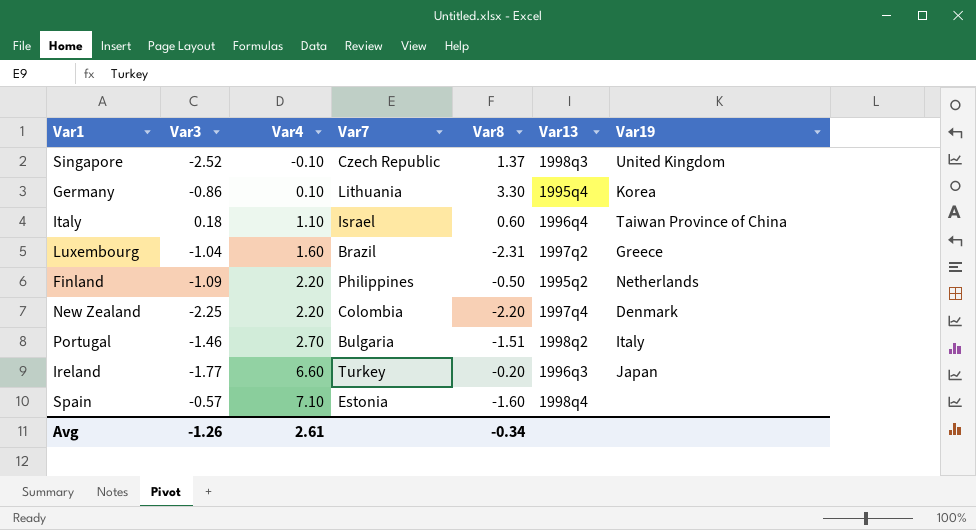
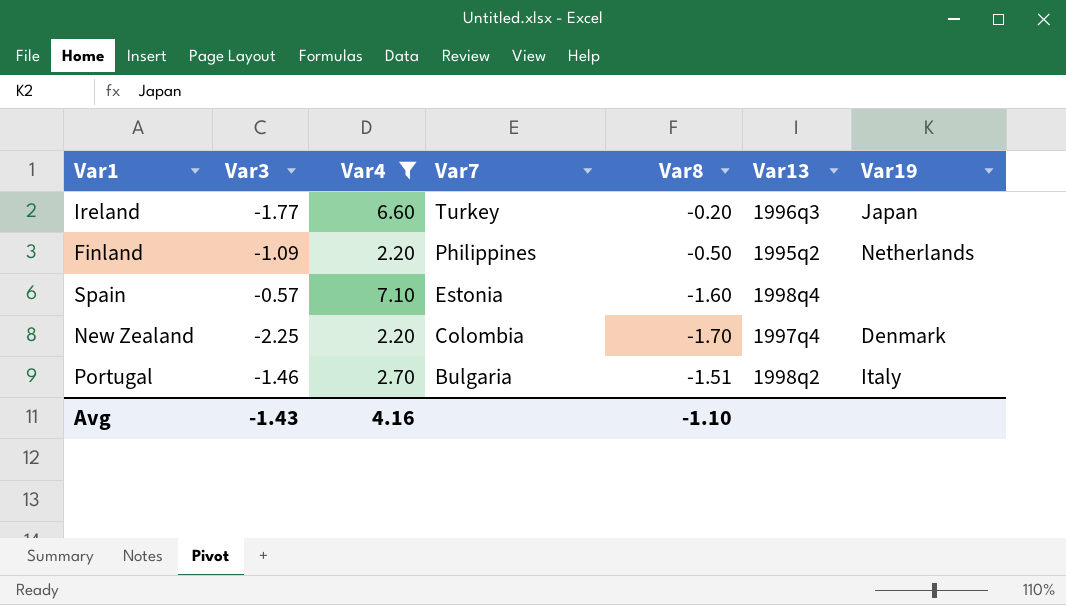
filter: none -> Var4 >= 2.20
row order: Var4 ascending -> Var7 descending
New Zealand | Var8: -2.20 -> -1.70
Avg | Var3: -1.26 -> -1.43
Avg | Var4: 2.61 -> 4.16
Avg | Var8: -0.34 -> -1.10

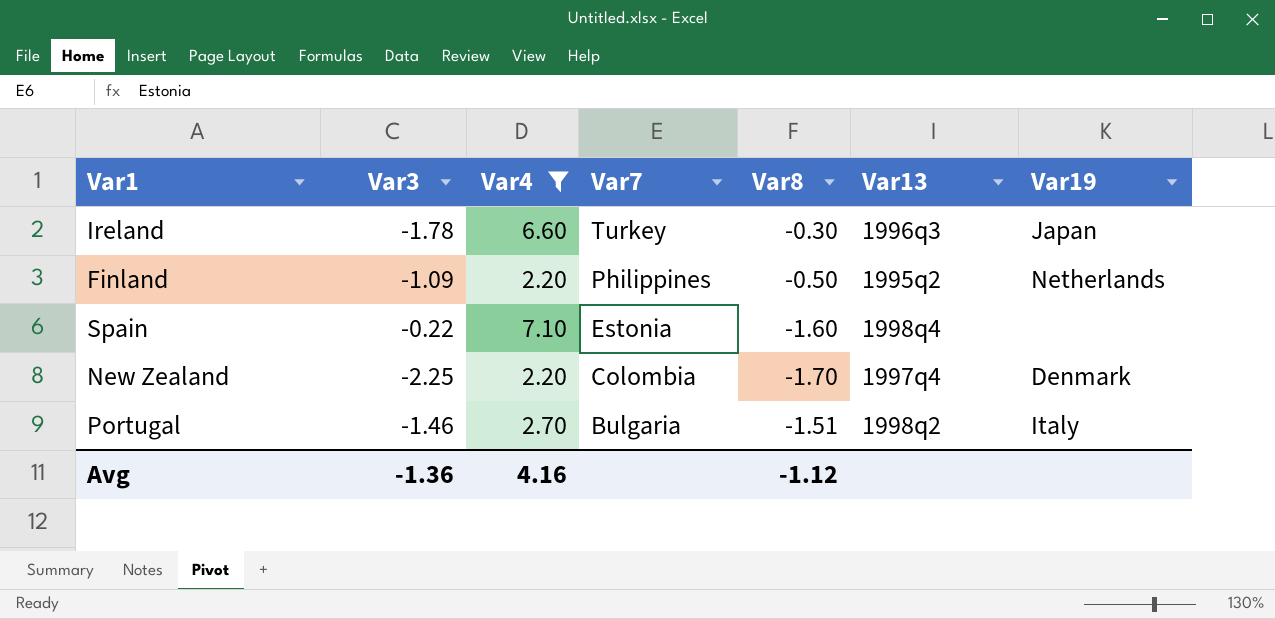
Ireland | Var3: -1.77 -> -1.78
Ireland | Var8: -0.20 -> -0.30
Spain | Var3: -0.57 -> -0.22
Avg | Var3: -1.43 -> -1.36
Avg | Var8: -1.10 -> -1.12

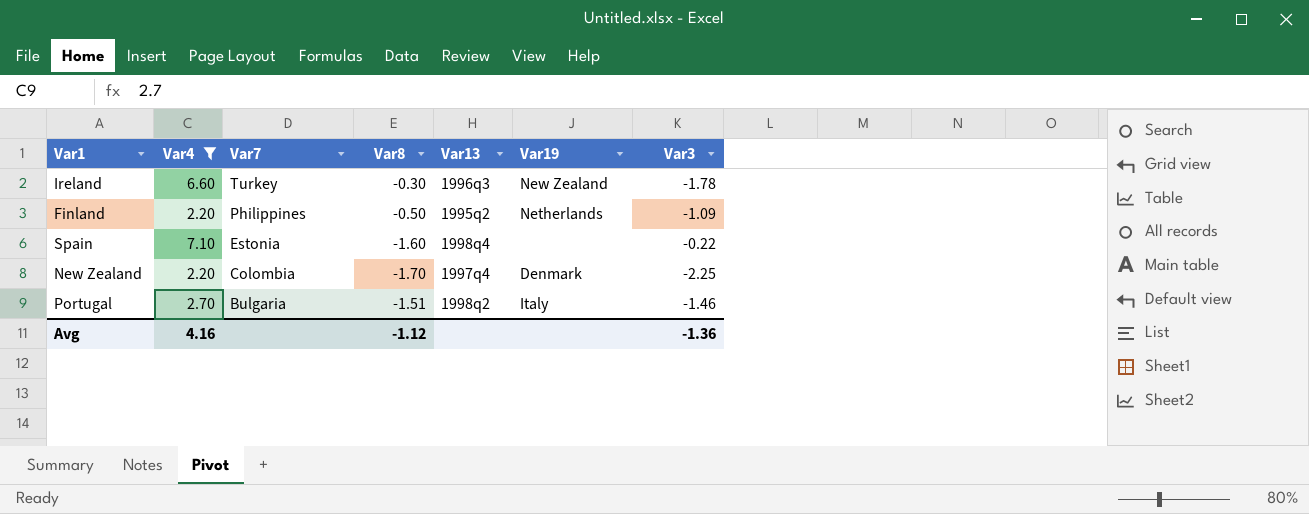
column Var3 | position: 2 -> 7
Ireland | Var19: Japan -> New Zealand

